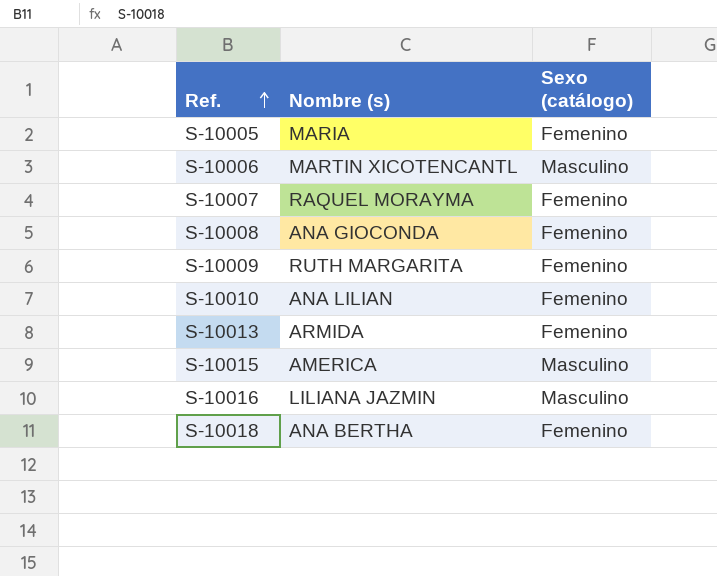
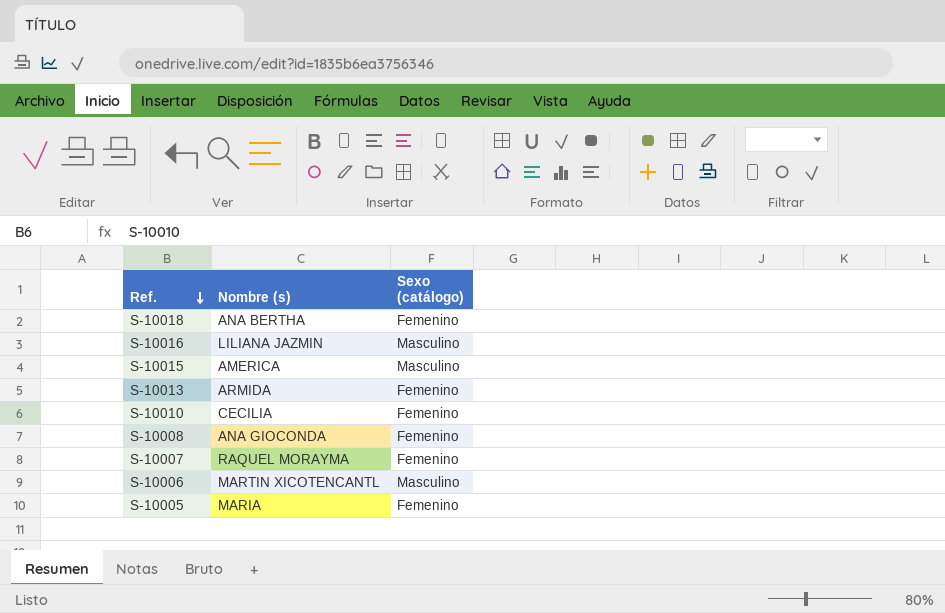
row order: Ref. ascending -> Ref. descending
row S-10009: RUTH MARGARITA | Femenino -> none
S-10010 | Nombre (s): ANA LILIAN -> CECILIA

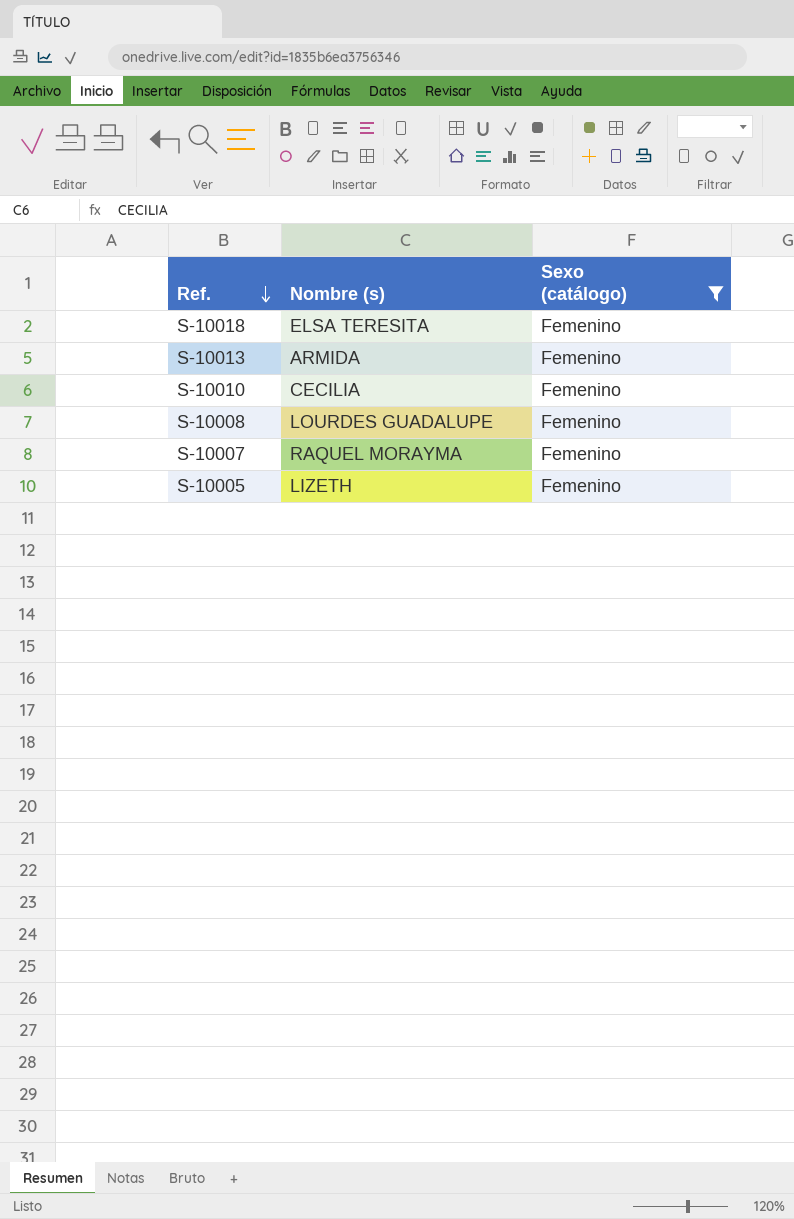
filter: none -> Sexo (catálogo) = Femenino
S-10018 | Nombre (s): ANA BERTHA -> ELSA TERESITA
S-10008 | Nombre (s): ANA GIOCONDA -> LOURDES GUADALUPE
S-10005 | Nombre (s): MARIA -> LIZETH

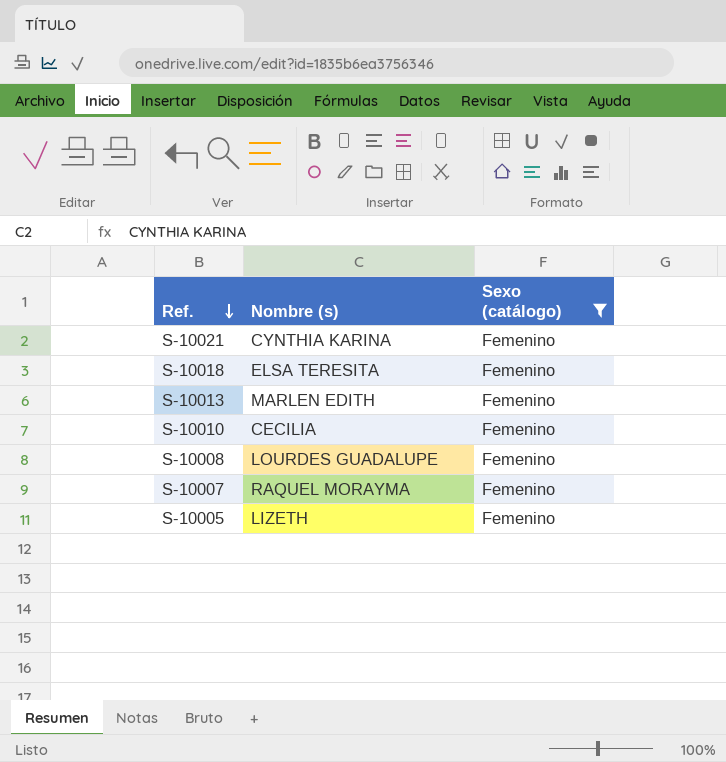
row S-10021: none -> CYNTHIA KARINA | Femenino
S-10013 | Nombre (s): ARMIDA -> MARLEN EDITH

